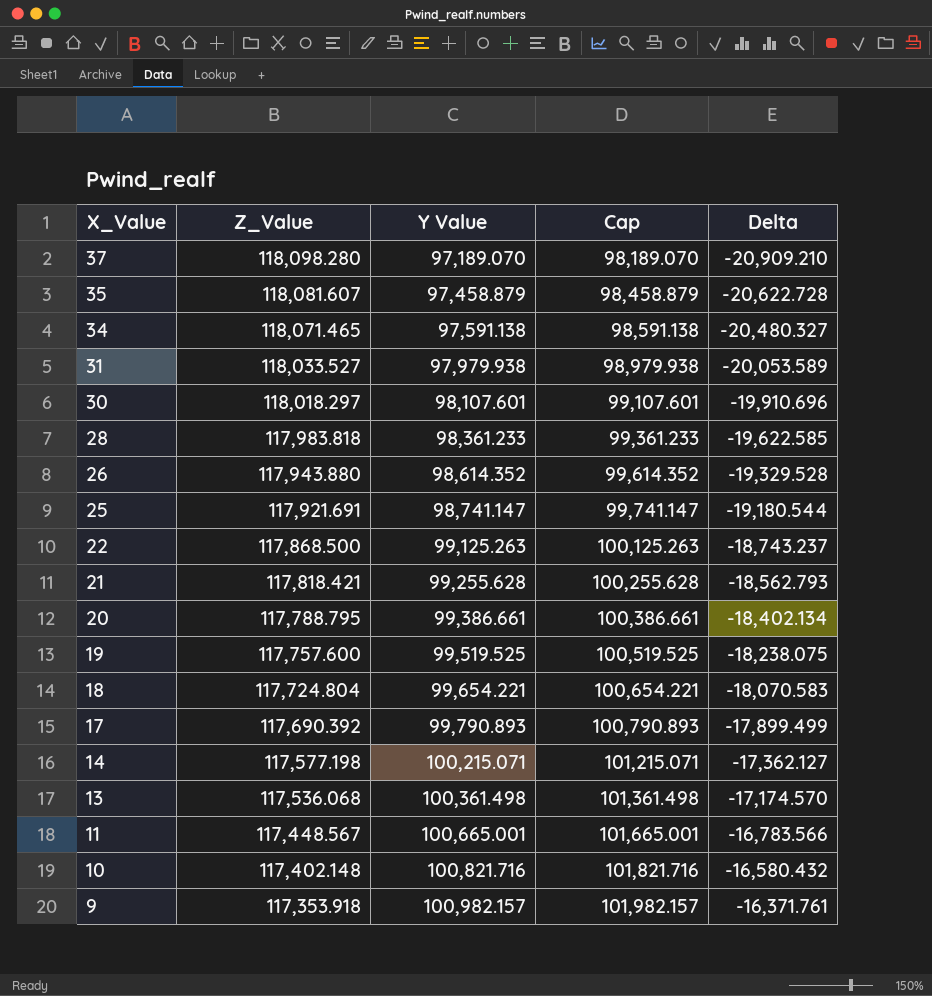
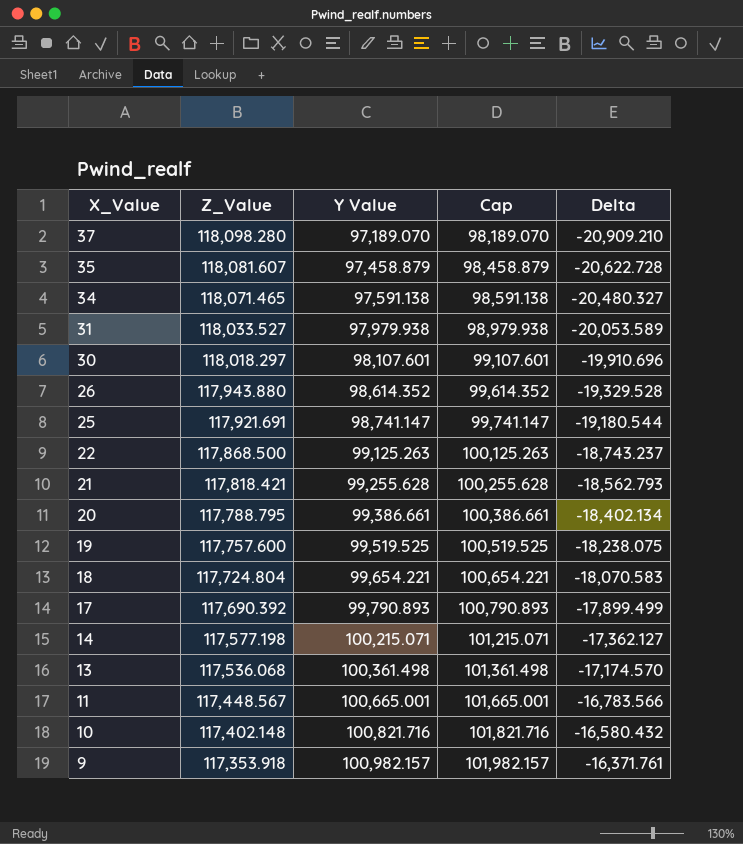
row 28: 117,983.818 | 98,361.233 | 99,361.233 | -19,622.585 -> none

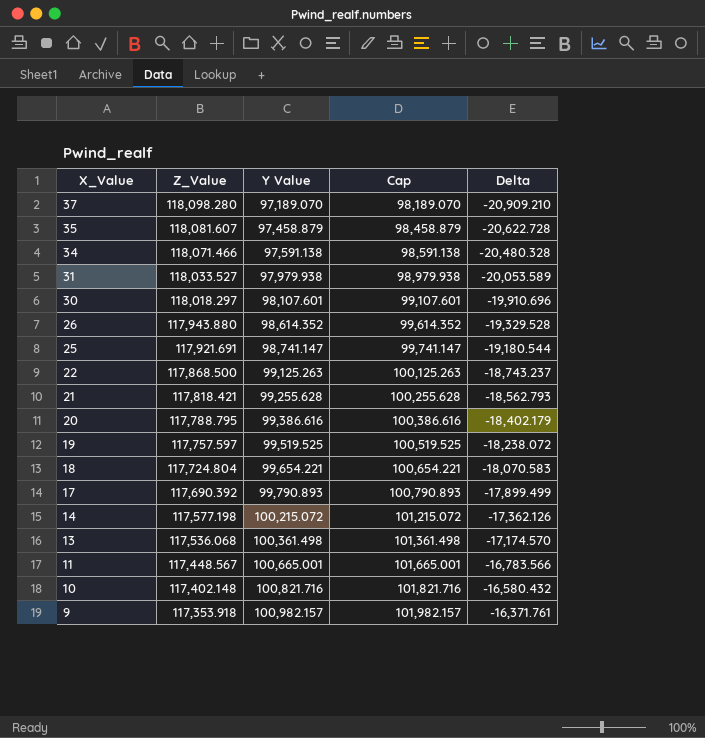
34 | Z_Value: 118,071.465 -> 118,071.466
34 | Delta: -20,480.327 -> -20,480.328
20 | Y Value: 99,386.661 -> 99,386.616
20 | Cap: 100,386.661 -> 100,386.616
20 | Delta: -18,402.134 -> -18,402.179
19 | Z_Value: 117,757.600 -> 117,757.597
19 | Delta: -18,238.075 -> -18,238.072
14 | Y Value: 100,215.071 -> 100,215.072
14 | Cap: 101,215.071 -> 101,215.072
14 | Delta: -17,362.127 -> -17,362.126

